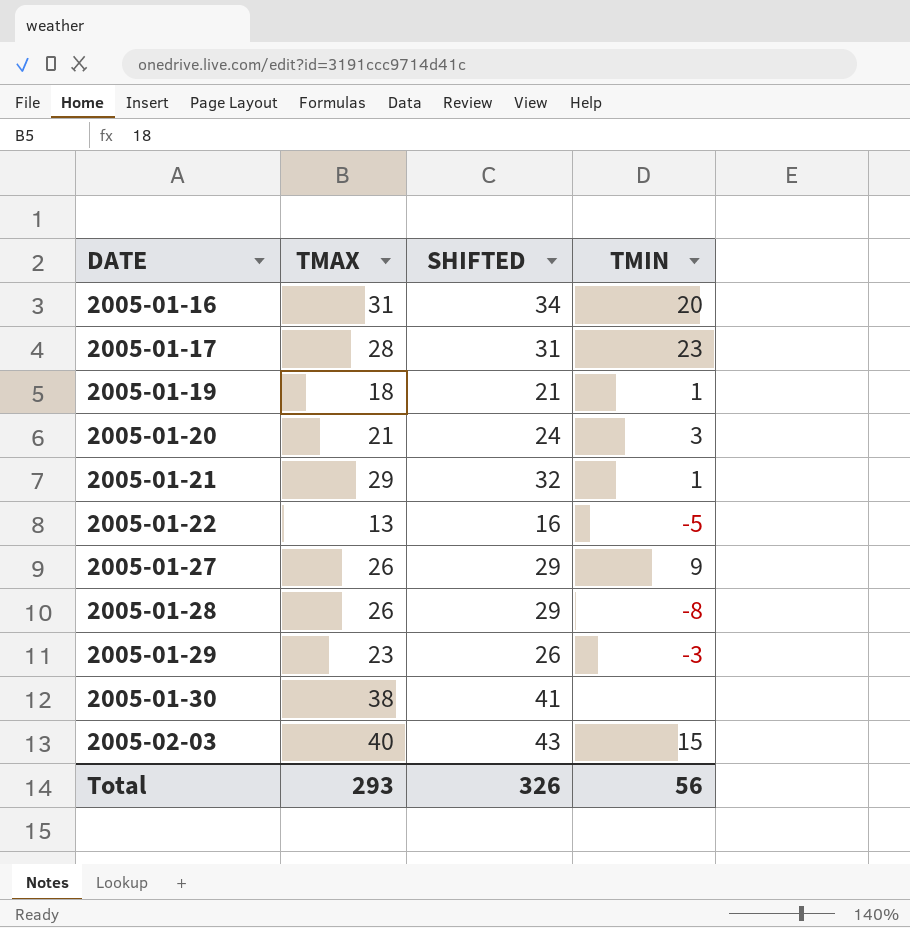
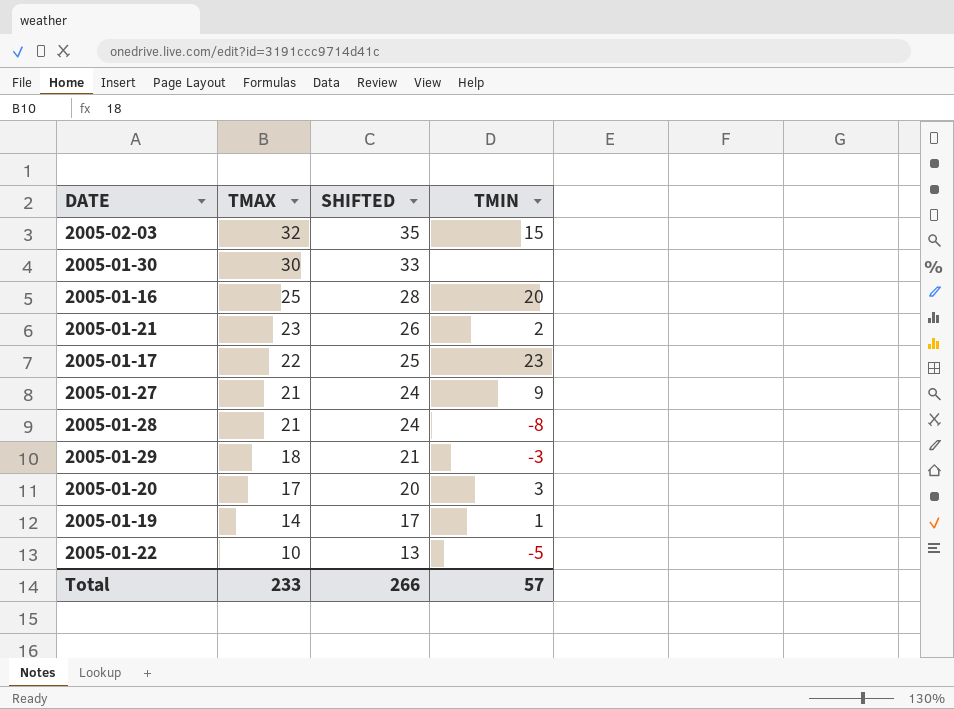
row order: DATE ascending -> TMAX descending
2005-02-03 | TMAX: 40 -> 32
2005-02-03 | SHIFTED: 43 -> 35
2005-01-30 | TMAX: 38 -> 30
2005-01-30 | SHIFTED: 41 -> 33
2005-01-16 | TMAX: 31 -> 25
2005-01-16 | SHIFTED: 34 -> 28
2005-01-21 | TMAX: 29 -> 23
2005-01-21 | SHIFTED: 32 -> 26
2005-01-21 | TMIN: 1 -> 2
2005-01-17 | TMAX: 28 -> 22
2005-01-17 | SHIFTED: 31 -> 25
2005-01-27 | TMAX: 26 -> 21
2005-01-27 | SHIFTED: 29 -> 24
2005-01-28 | TMAX: 26 -> 21
2005-01-28 | SHIFTED: 29 -> 24
2005-01-29 | TMAX: 23 -> 18
2005-01-29 | SHIFTED: 26 -> 21
2005-01-20 | TMAX: 21 -> 17
2005-01-20 | SHIFTED: 24 -> 20
2005-01-19 | TMAX: 18 -> 14
2005-01-19 | SHIFTED: 21 -> 17
2005-01-22 | TMAX: 13 -> 10
2005-01-22 | SHIFTED: 16 -> 13
Total | TMAX: 293 -> 233
Total | SHIFTED: 326 -> 266
Total | TMIN: 56 -> 57

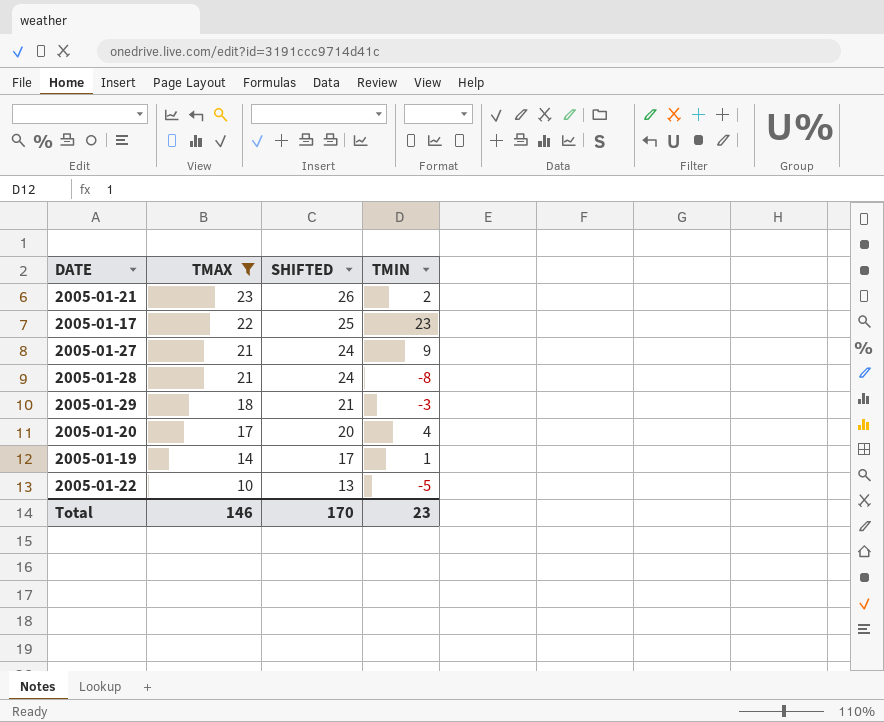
filter: none -> TMAX <= 23
2005-01-20 | TMIN: 3 -> 4
Total | TMAX: 233 -> 146
Total | SHIFTED: 266 -> 170
Total | TMIN: 57 -> 23

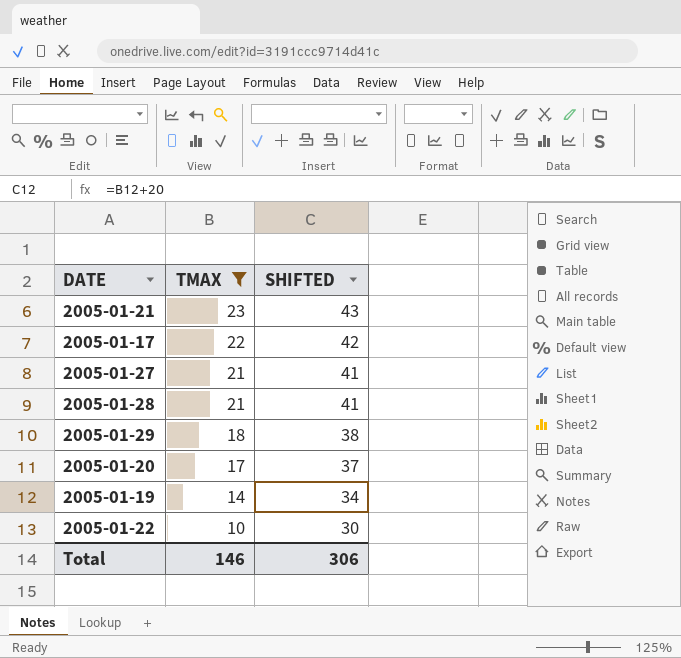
column TMIN | position: 4 -> none
column SHIFTED | formula: [TMAX] + 3 -> [TMAX] + 20
Total | SHIFTED: 170 -> 306

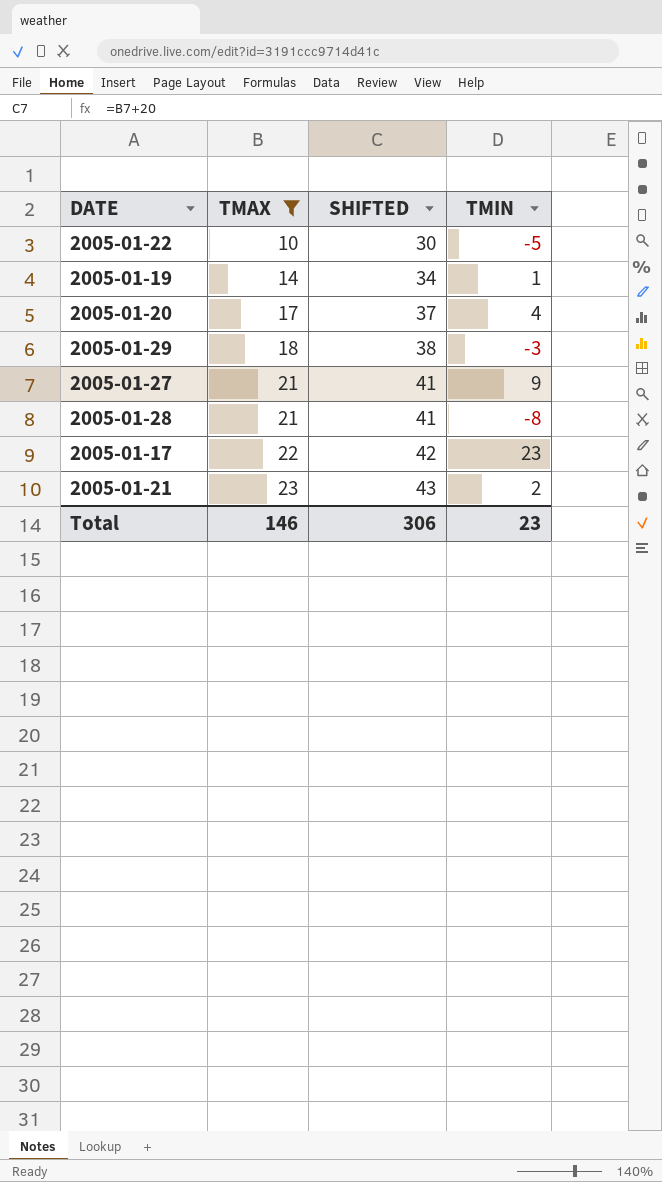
row order: TMAX descending -> TMAX ascending
column TMIN | position: none -> 4

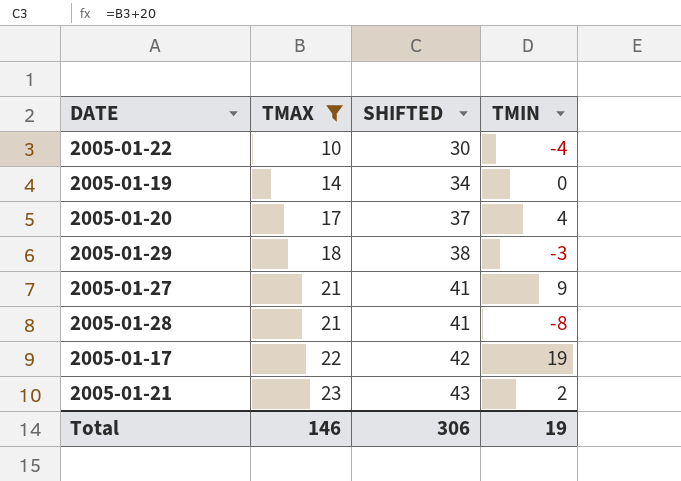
2005-01-22 | TMIN: -5 -> -4
2005-01-19 | TMIN: 1 -> 0
2005-01-17 | TMIN: 23 -> 19
Total | TMIN: 23 -> 19

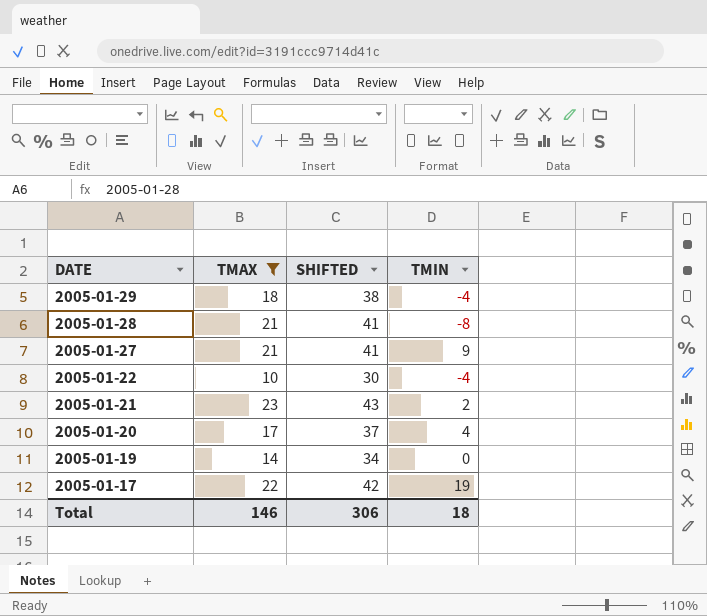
row order: TMAX ascending -> DATE descending
2005-01-29 | TMIN: -3 -> -4
Total | TMIN: 19 -> 18

